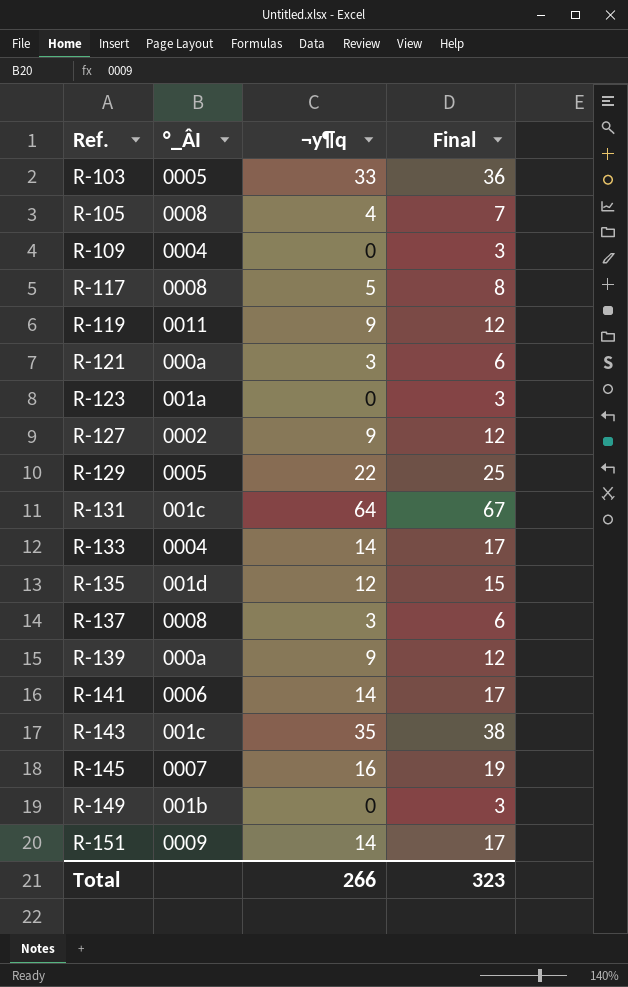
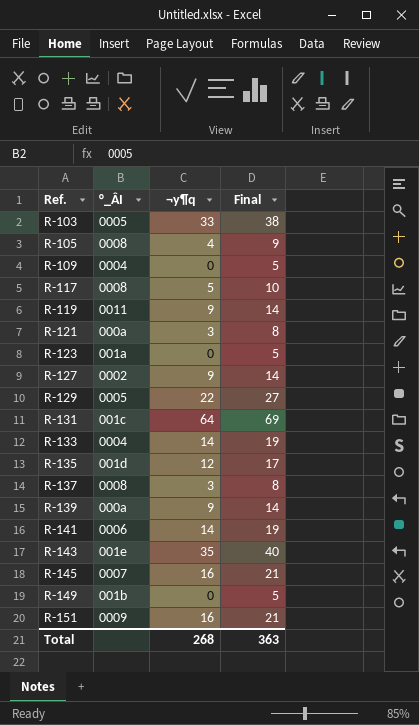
column Final | formula: [¬y¶q] + 3 -> [¬y¶q] + 5
R-143 | °_ÂI: 001c -> 001e
R-151 | ¬y¶q: 14 -> 16
Total | ¬y¶q: 266 -> 268
Total | Final: 323 -> 363

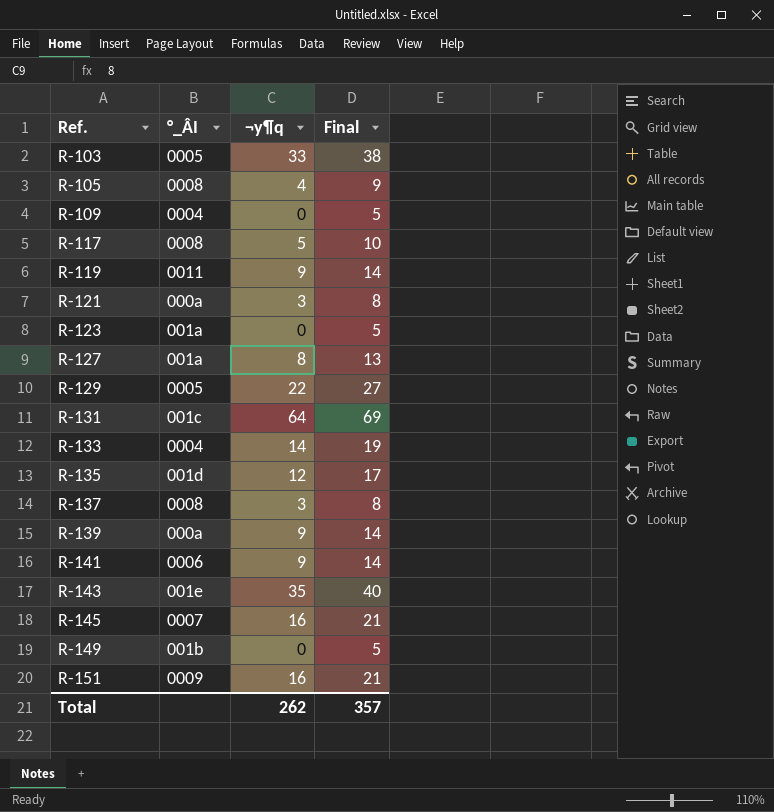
R-127 | °_ÂI: 0002 -> 001a
R-127 | ¬y¶q: 9 -> 8
R-127 | Final: 14 -> 13
R-141 | ¬y¶q: 14 -> 9
R-141 | Final: 19 -> 14
Total | ¬y¶q: 268 -> 262
Total | Final: 363 -> 357

